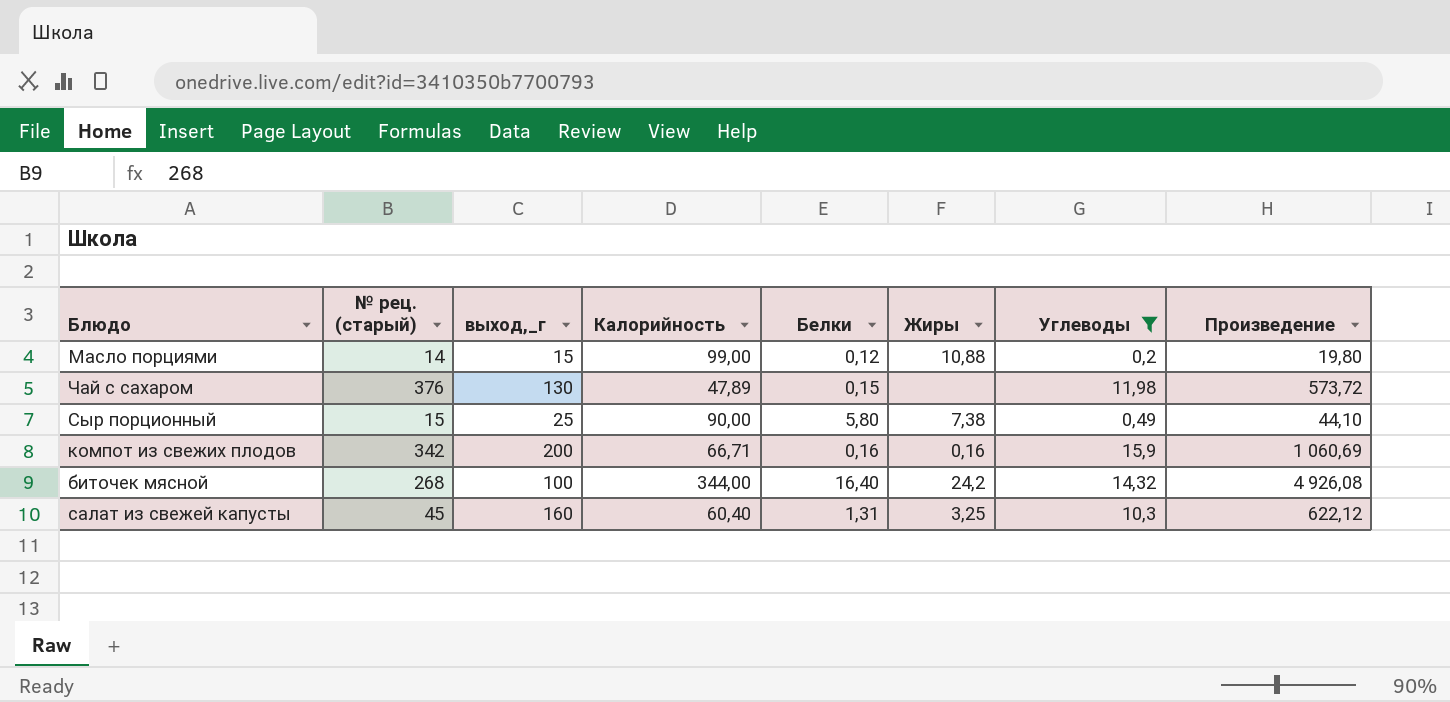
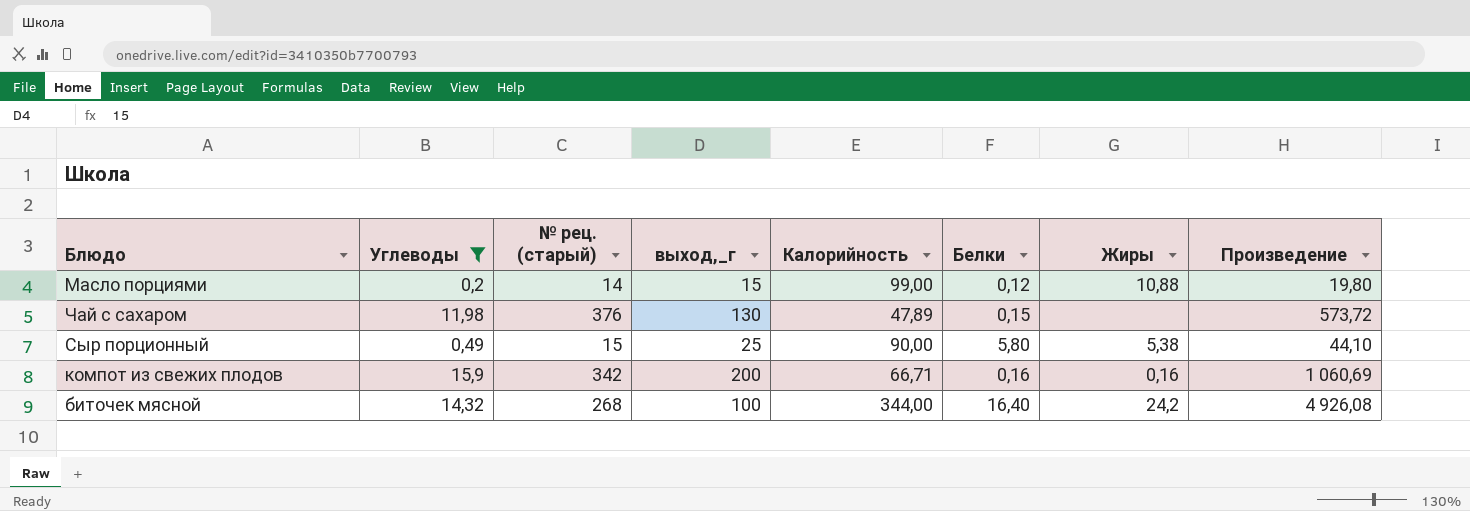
column Углеводы | position: 7 -> 2
row салат из свежей капусты: 45 | 160 | 60,40 | 1,31 | 3,25 | 10,3 | 622,12 -> none
Сыр порционный | Жиры: 7,38 -> 5,38

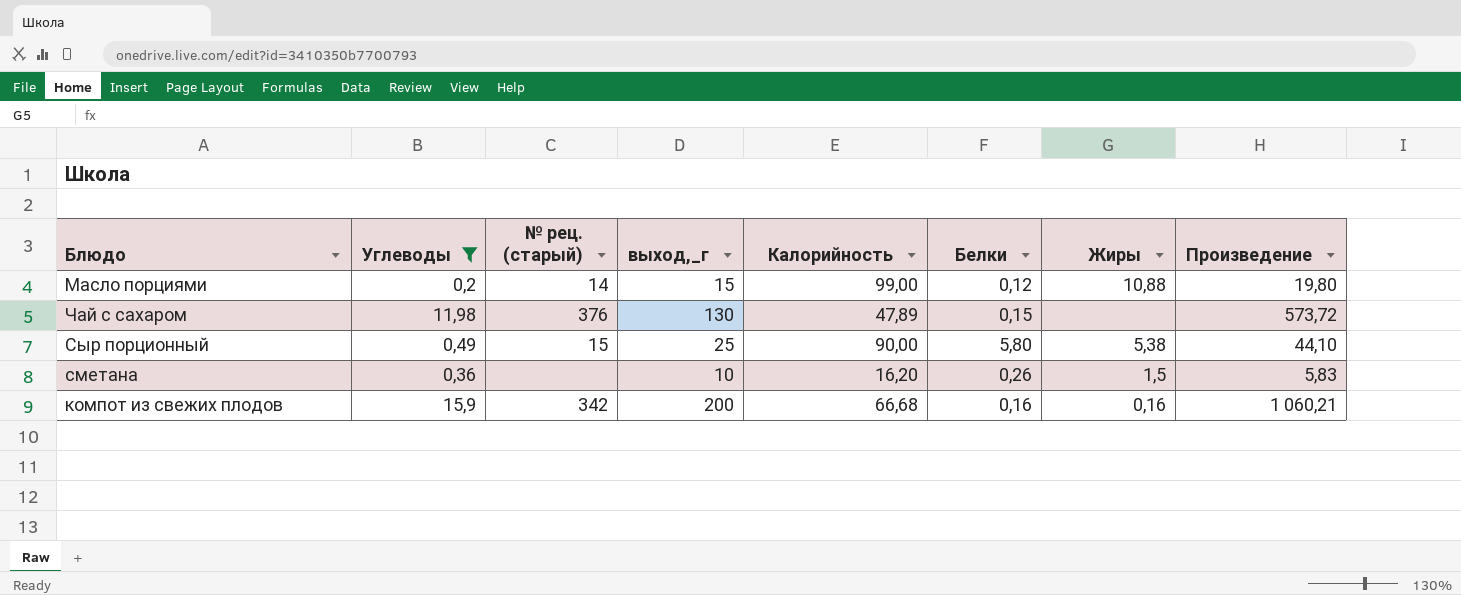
row биточек мясной: 14,32 | 268 | 100 | 344,00 | 16,40 | 24,2 | 4 926,08 -> none
row сметана: none -> 0,36 | none | 10 | 16,20 | 0,26 | 1,5 | 5,83
компот из свежих плодов | Калорийность: 66,71 -> 66,68
компот из свежих плодов | Произведение: 1 060,69 -> 1 060,21

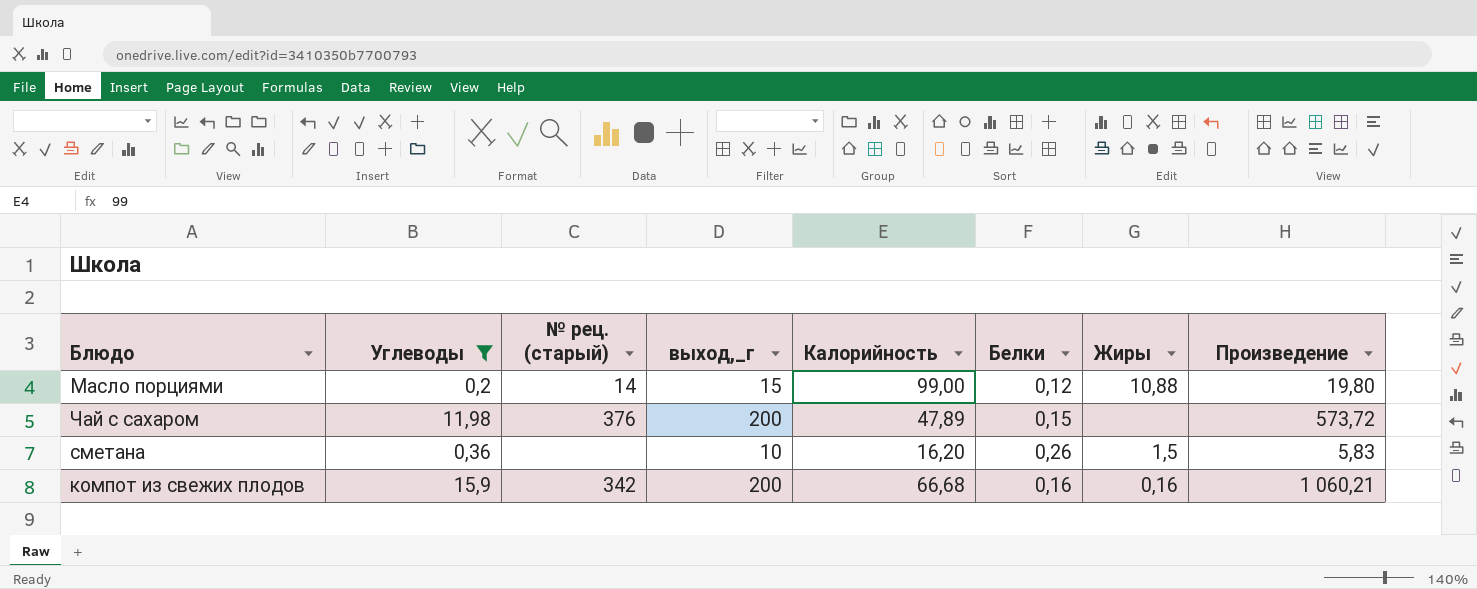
row Сыр порционный: 0,49 | 15 | 25 | 90,00 | 5,80 | 5,38 | 44,10 -> none
Чай с сахаром | выход,_г: 130 -> 200

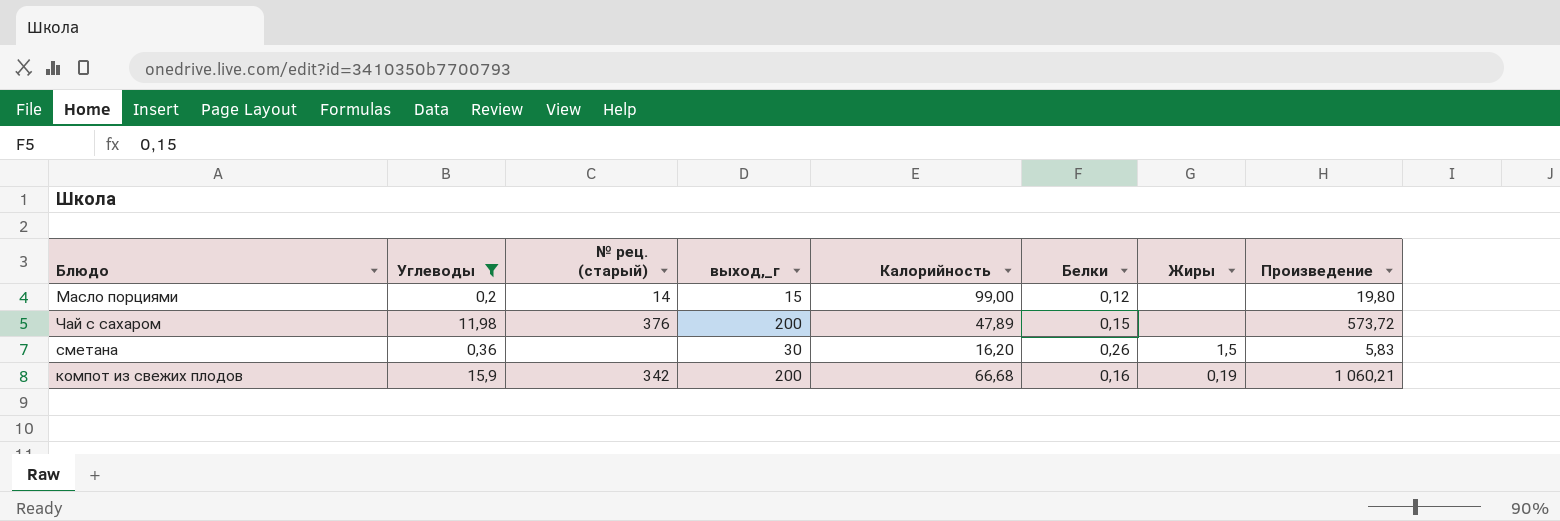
Масло порциями | Жиры: 10,88 -> none
сметана | выход,_г: 10 -> 30
компот из свежих плодов | Жиры: 0,16 -> 0,19

